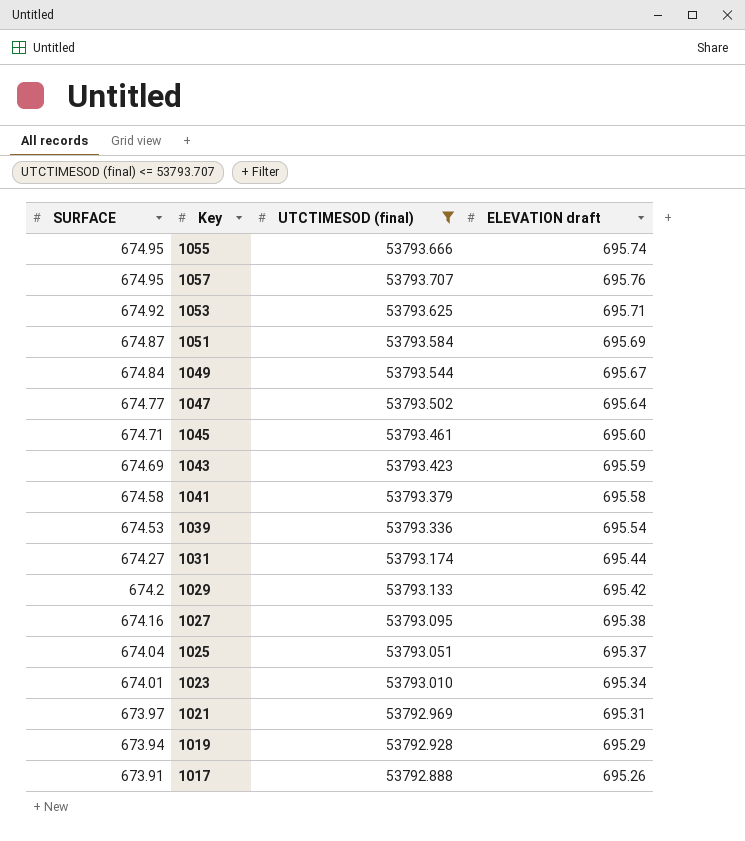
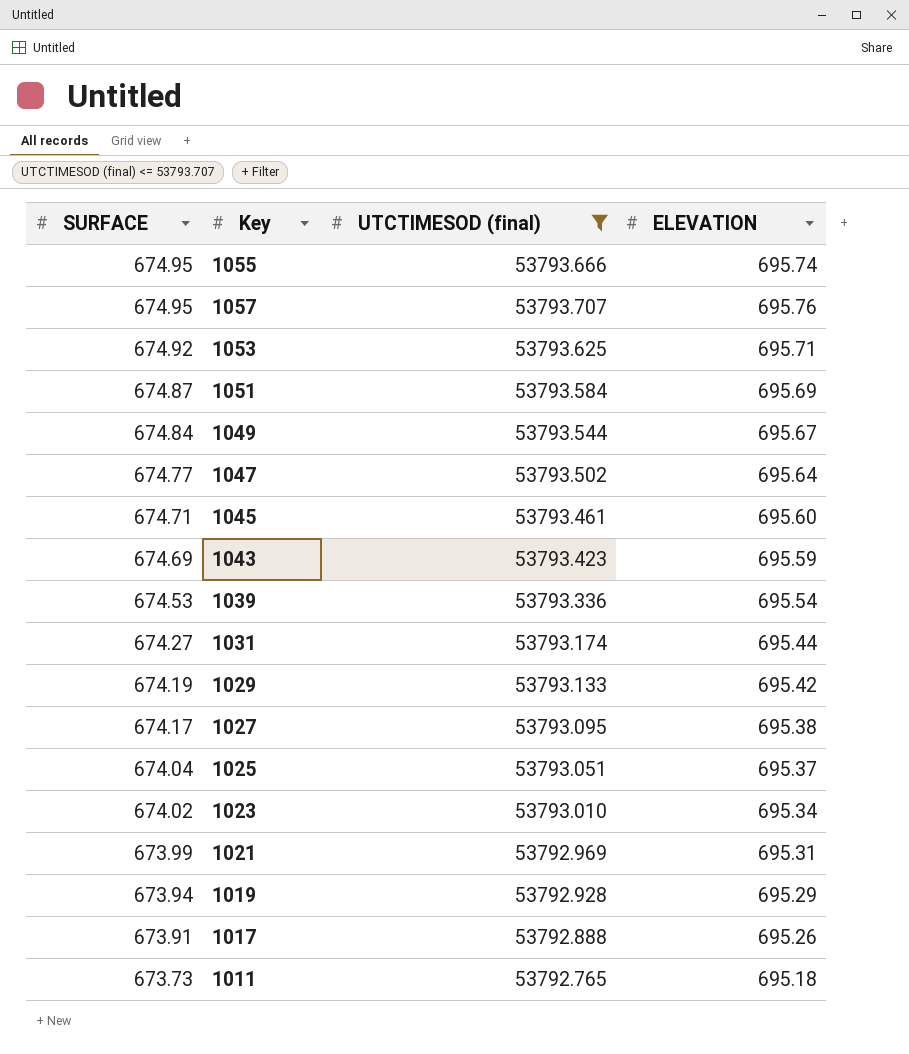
column name: ELEVATION draft -> ELEVATION
row 1041: 674.58 | 53793.379 | 695.58 -> none
1029 | SURFACE: 674.2 -> 674.19
1027 | SURFACE: 674.16 -> 674.17
1023 | SURFACE: 674.01 -> 674.02
1021 | SURFACE: 673.97 -> 673.99
row 1011: none -> 673.73 | 53792.765 | 695.18

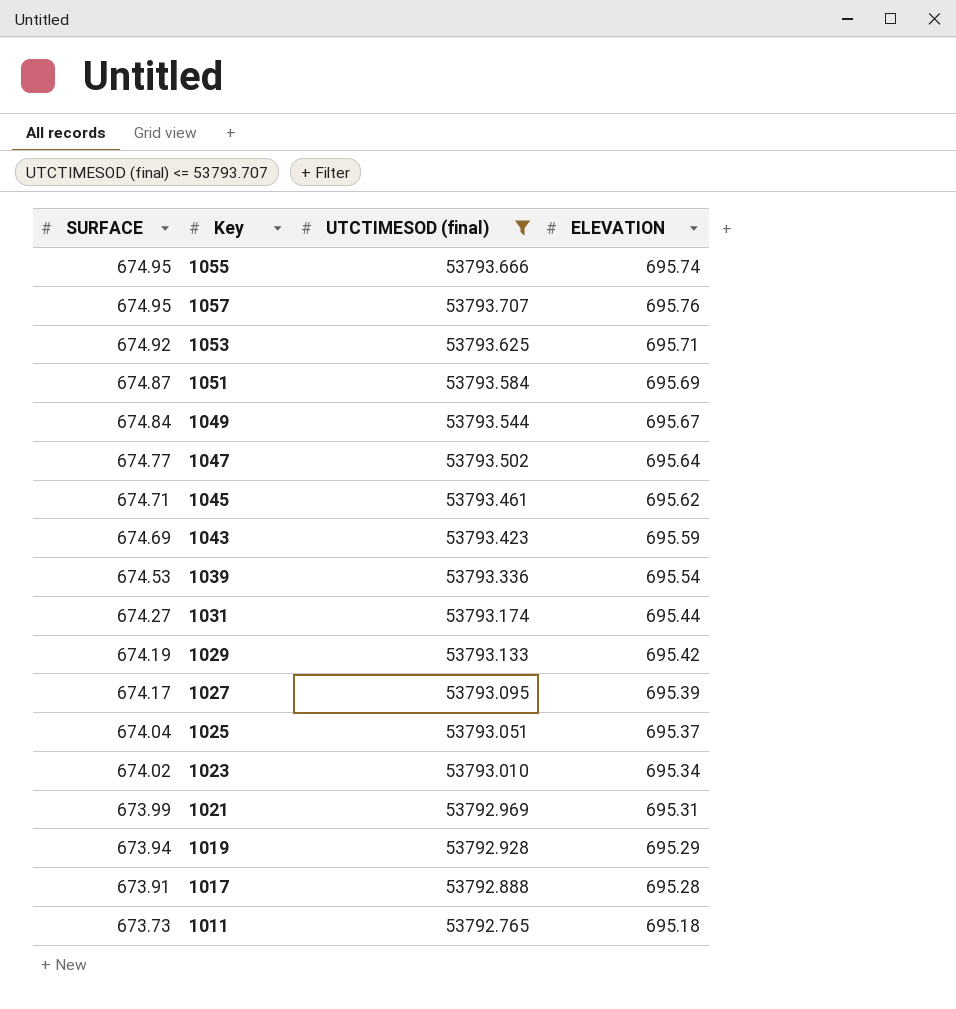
1045 | ELEVATION: 695.60 -> 695.62
1027 | ELEVATION: 695.38 -> 695.39
1017 | ELEVATION: 695.26 -> 695.28

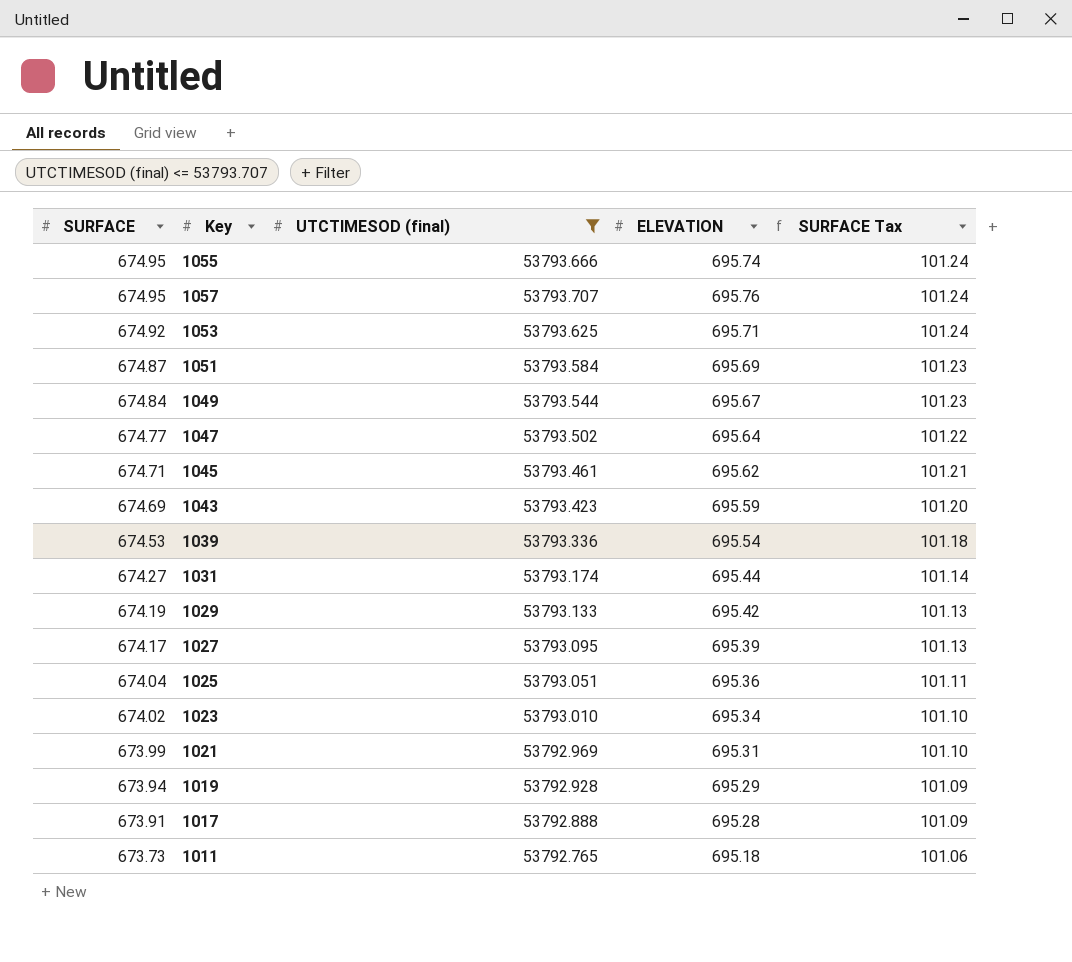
column SURFACE Tax | formula: none -> [SURFACE] * 0.15
1025 | ELEVATION: 695.37 -> 695.36

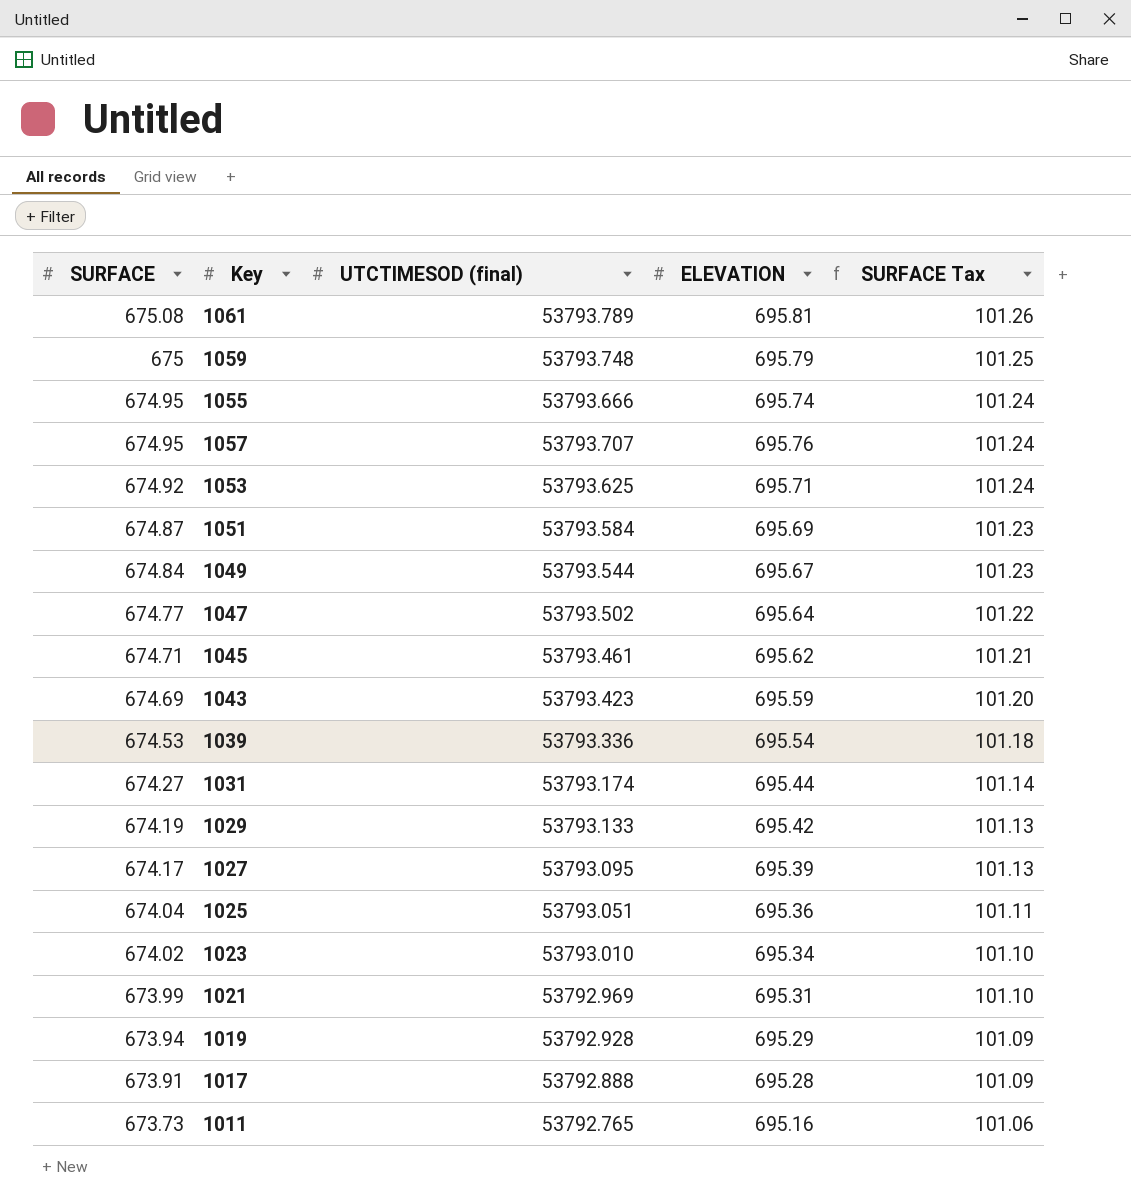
filter: UTCTIMESOD (final) <= 53793.707 -> none
1011 | ELEVATION: 695.18 -> 695.16

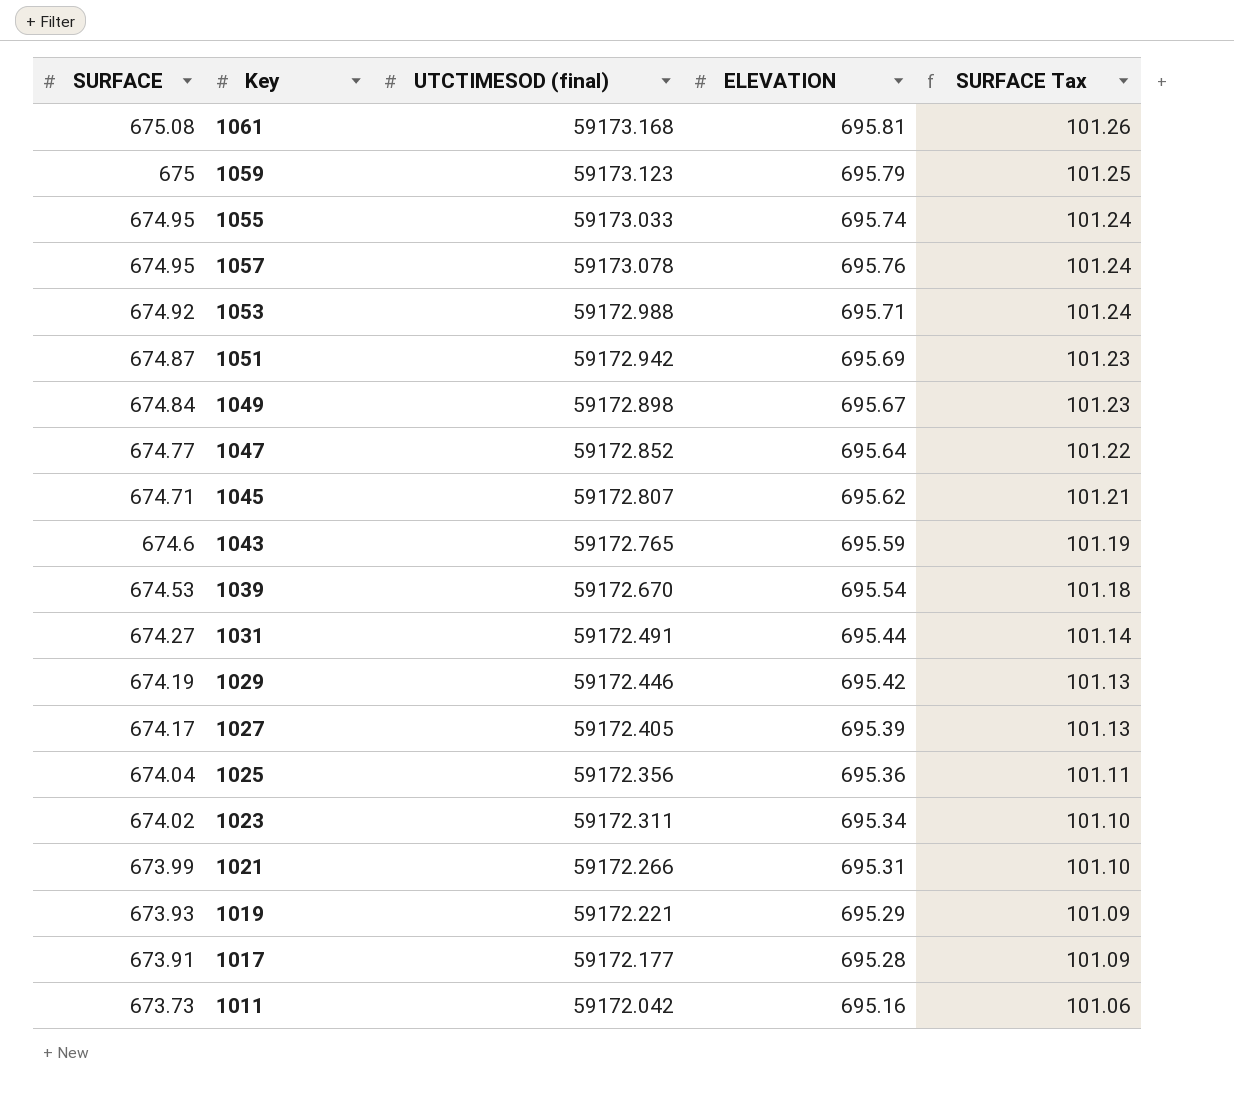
1061 | UTCTIMESOD (final): 53793.789 -> 59173.168
1059 | UTCTIMESOD (final): 53793.748 -> 59173.123
1055 | UTCTIMESOD (final): 53793.666 -> 59173.033
1057 | UTCTIMESOD (final): 53793.707 -> 59173.078
1053 | UTCTIMESOD (final): 53793.625 -> 59172.988
1051 | UTCTIMESOD (final): 53793.584 -> 59172.942
1049 | UTCTIMESOD (final): 53793.544 -> 59172.898
1047 | UTCTIMESOD (final): 53793.502 -> 59172.852
1045 | UTCTIMESOD (final): 53793.461 -> 59172.807
1043 | SURFACE: 674.69 -> 674.6
1043 | UTCTIMESOD (final): 53793.423 -> 59172.765
1043 | SURFACE Tax: 101.20 -> 101.19
1039 | UTCTIMESOD (final): 53793.336 -> 59172.670
1031 | UTCTIMESOD (final): 53793.174 -> 59172.491
1029 | UTCTIMESOD (final): 53793.133 -> 59172.446
1027 | UTCTIMESOD (final): 53793.095 -> 59172.405
1025 | UTCTIMESOD (final): 53793.051 -> 59172.356
1023 | UTCTIMESOD (final): 53793.010 -> 59172.311
1021 | UTCTIMESOD (final): 53792.969 -> 59172.266
1019 | SURFACE: 673.94 -> 673.93
1019 | UTCTIMESOD (final): 53792.928 -> 59172.221
1017 | UTCTIMESOD (final): 53792.888 -> 59172.177
1011 | UTCTIMESOD (final): 53792.765 -> 59172.042

